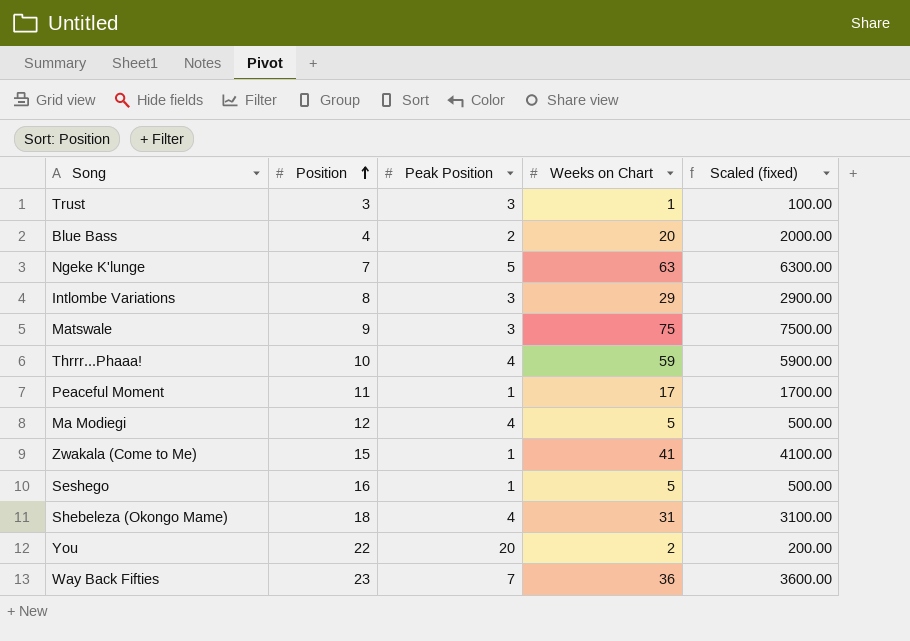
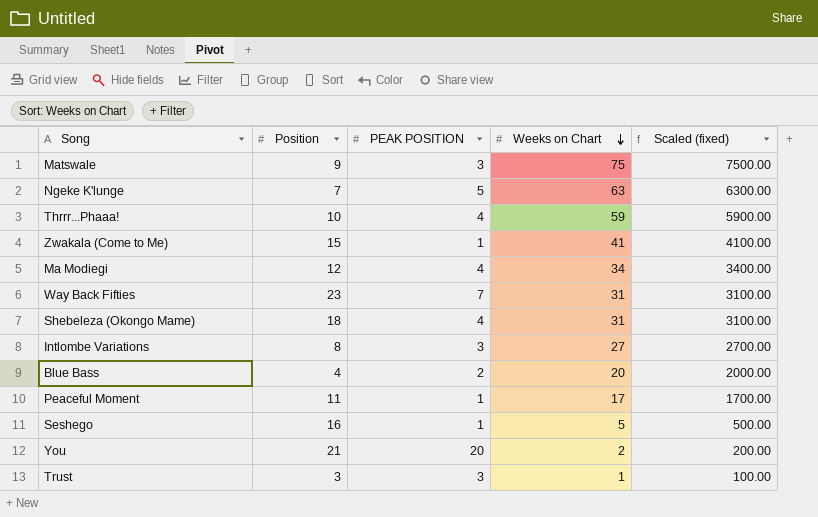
row order: Position ascending -> Weeks on Chart descending
column name: Peak Position -> PEAK POSITION
Ma Modiegi | Weeks on Chart: 5 -> 34
Ma Modiegi | Scaled (fixed): 500.00 -> 3400.00
Way Back Fifties | Weeks on Chart: 36 -> 31
Way Back Fifties | Scaled (fixed): 3600.00 -> 3100.00
Intlombe Variations | Weeks on Chart: 29 -> 27
Intlombe Variations | Scaled (fixed): 2900.00 -> 2700.00
You | Position: 22 -> 21

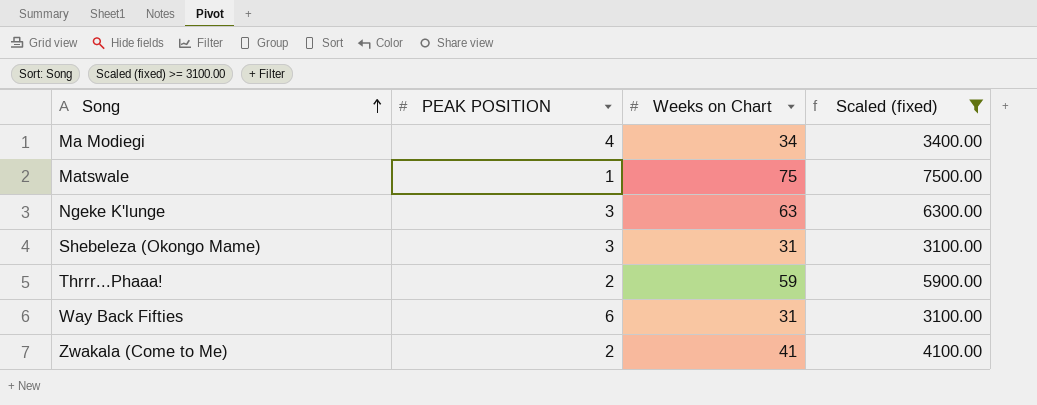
filter: none -> Scaled (fixed) >= 3100.00
row order: Weeks on Chart descending -> Song ascending
column Position | position: 2 -> none
Matswale | PEAK POSITION: 3 -> 1
Ngeke K'lunge | PEAK POSITION: 5 -> 3
Shebeleza (Okongo Mame) | PEAK POSITION: 4 -> 3
Thrrr...Phaaa! | PEAK POSITION: 4 -> 2
Way Back Fifties | PEAK POSITION: 7 -> 6
Zwakala (Come to Me) | PEAK POSITION: 1 -> 2

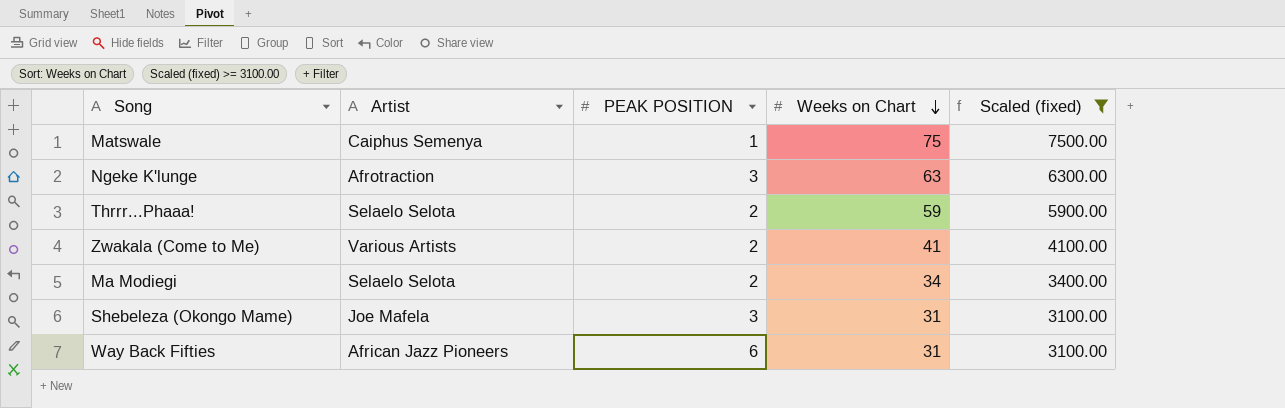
row order: Song ascending -> Weeks on Chart descending
column Artist | position: none -> 2
Ma Modiegi | PEAK POSITION: 4 -> 2

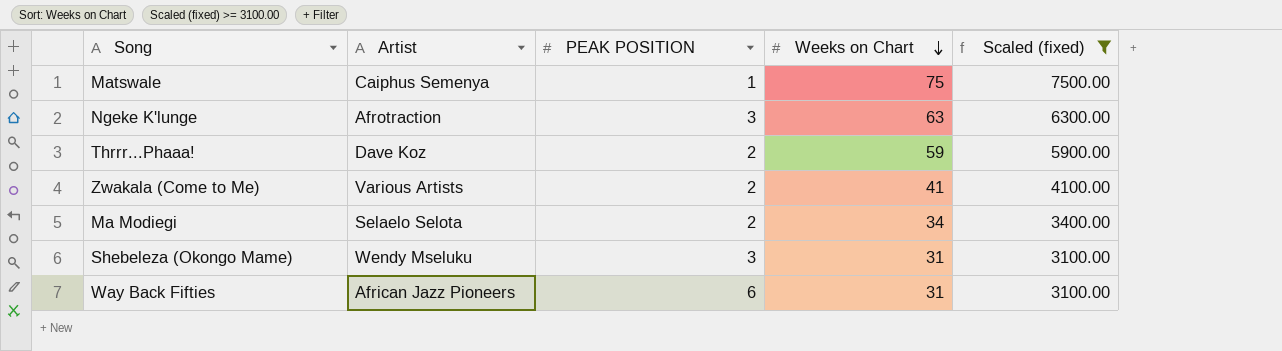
Thrrr...Phaaa! | Artist: Selaelo Selota -> Dave Koz
Shebeleza (Okongo Mame) | Artist: Joe Mafela -> Wendy Mseluku

